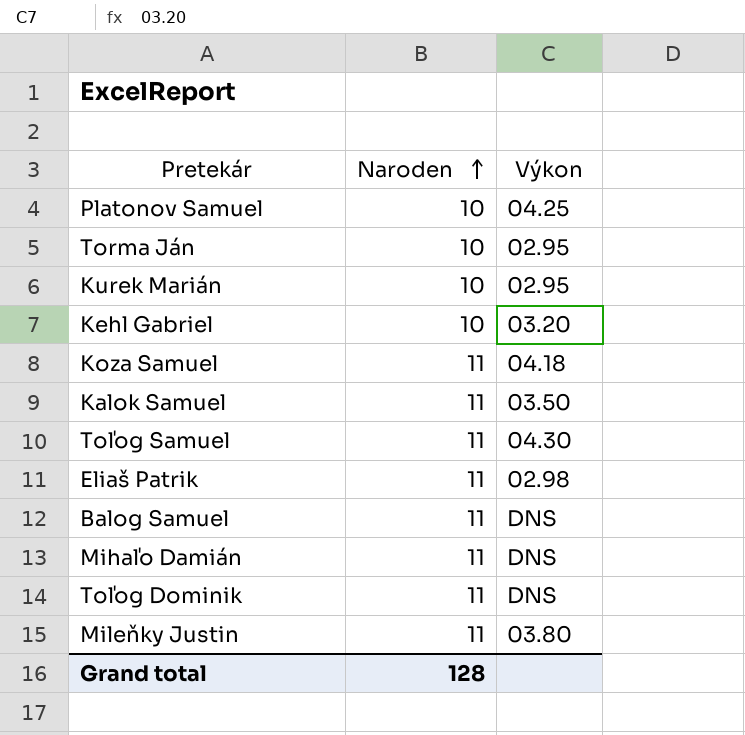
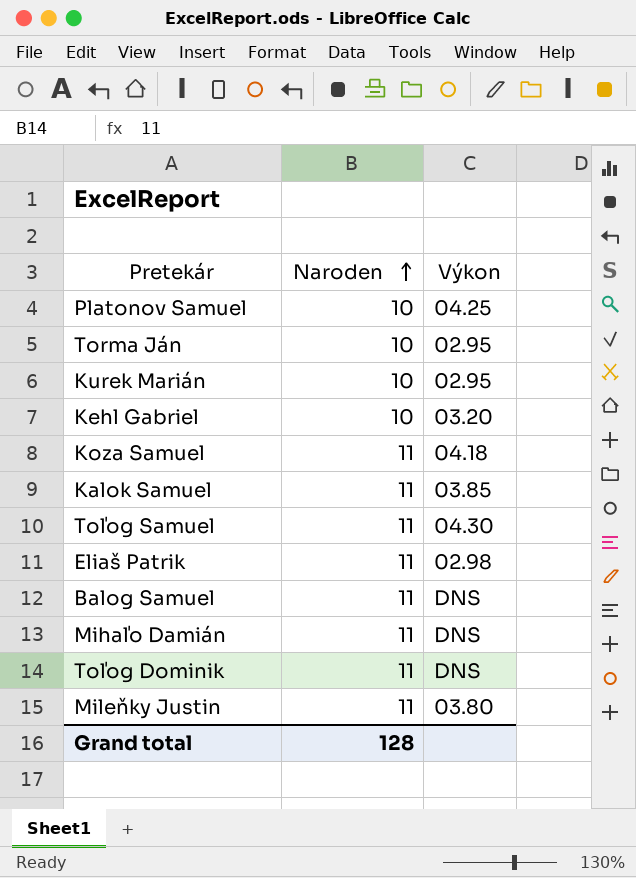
Kalok Samuel | Výkon: 03.50 -> 03.85

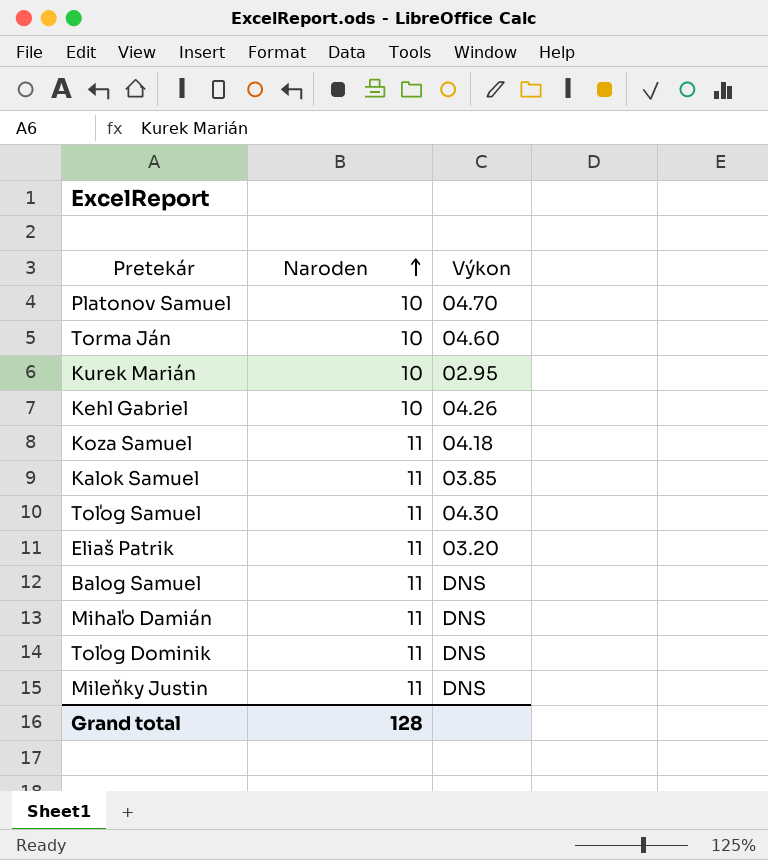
Platonov Samuel | Výkon: 04.25 -> 04.70
Torma Ján | Výkon: 02.95 -> 04.60
Kehl Gabriel | Výkon: 03.20 -> 04.26
Eliaš Patrik | Výkon: 02.98 -> 03.20
Mileňky Justin | Výkon: 03.80 -> DNS

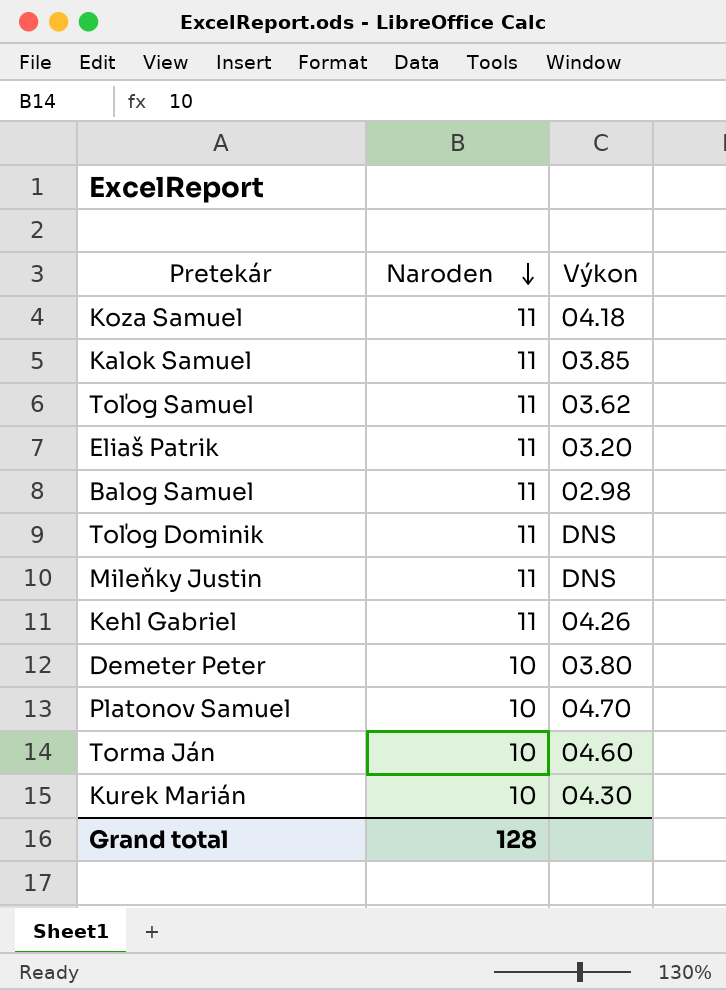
row order: Naroden ascending -> Naroden descending
row Mihaľo Damián: 11 | DNS -> none
Toľog Samuel | Výkon: 04.30 -> 03.62
Balog Samuel | Výkon: DNS -> 02.98
Kehl Gabriel | Naroden: 10 -> 11
row Demeter Peter: none -> 10 | 03.80
Kurek Marián | Výkon: 02.95 -> 04.30

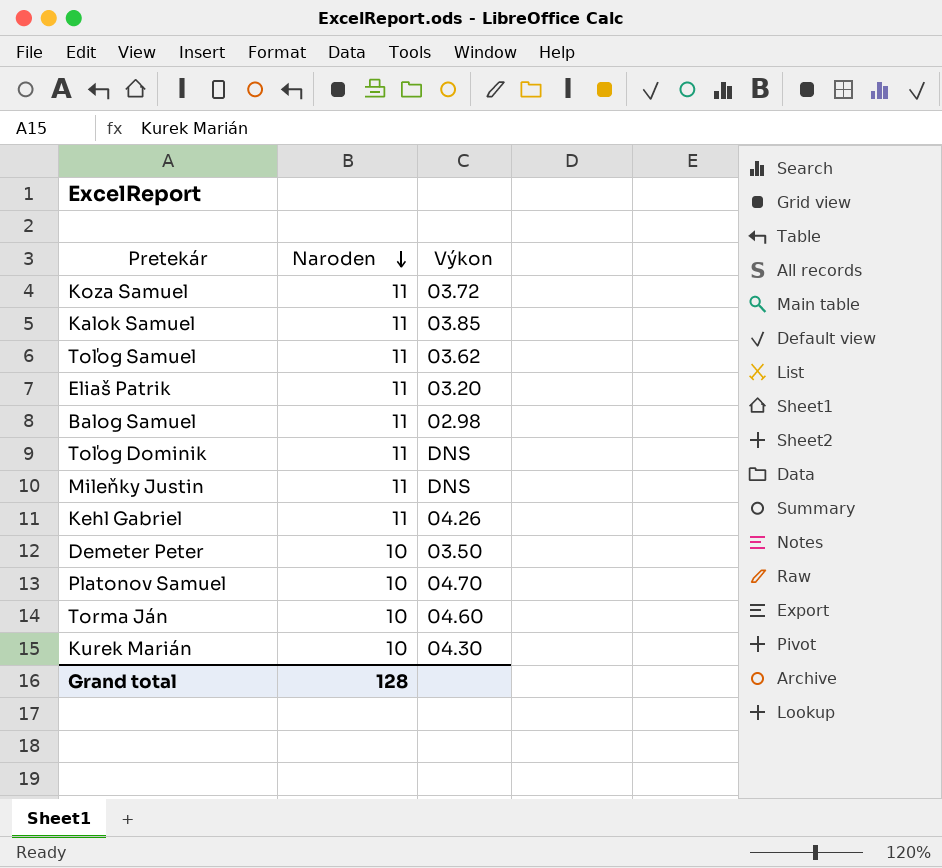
Koza Samuel | Výkon: 04.18 -> 03.72
Demeter Peter | Výkon: 03.80 -> 03.50

